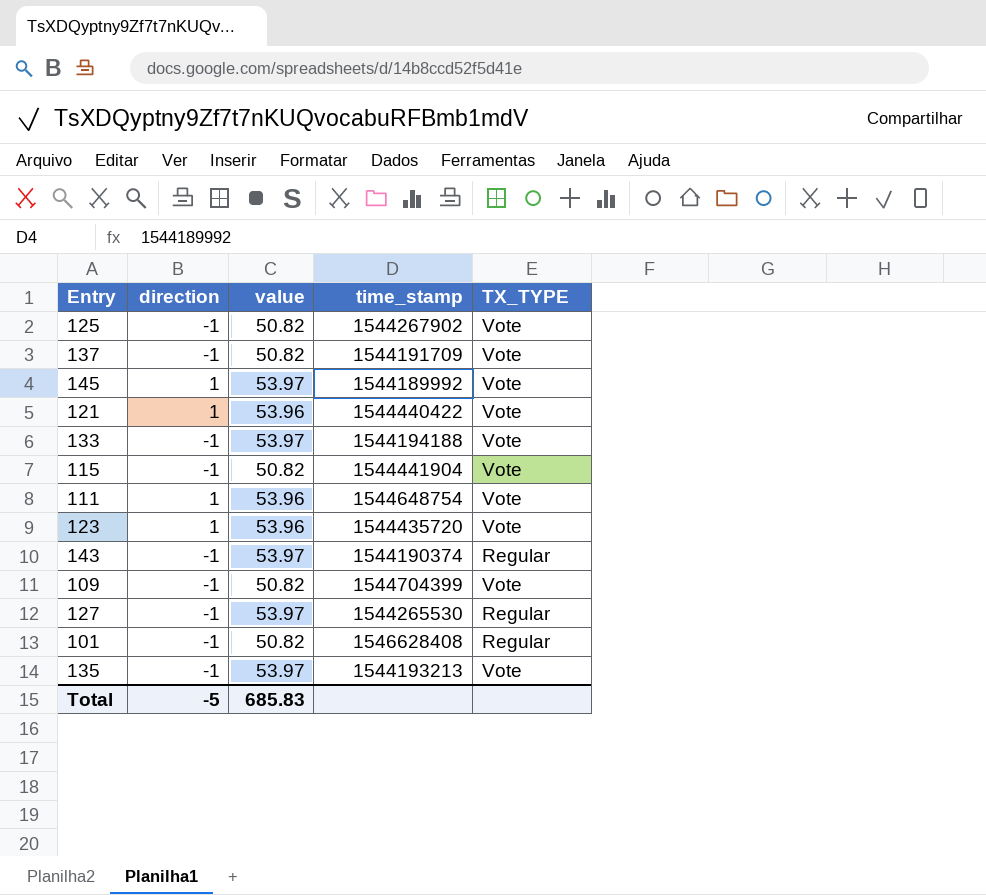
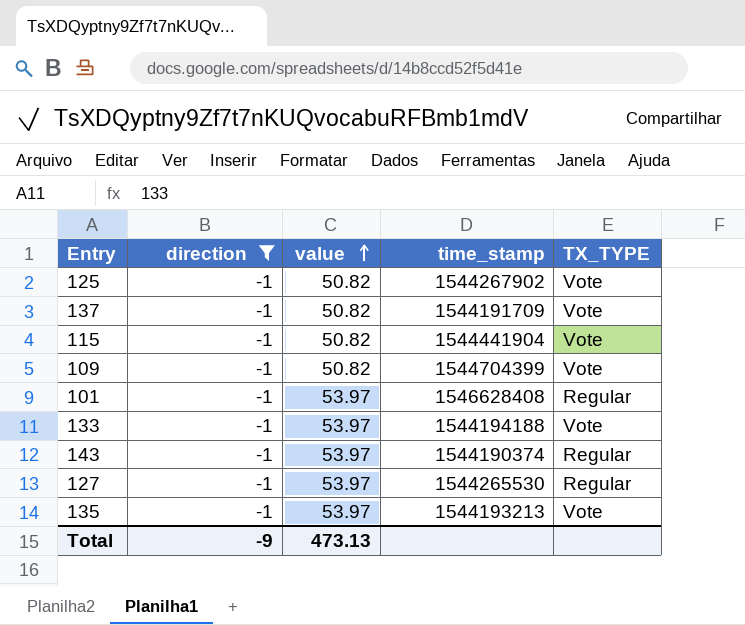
filter: none -> direction = -1
row order: none -> value ascending
101 | value: 50.82 -> 53.97
Total | direction: -5 -> -9
Total | value: 685.83 -> 473.13

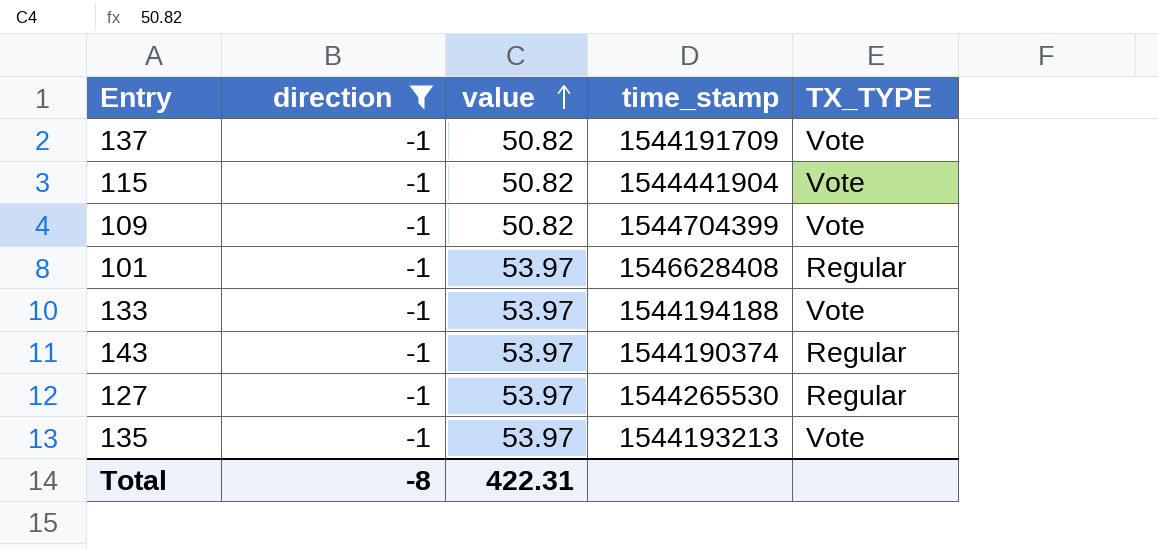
row 125: -1 | 50.82 | 1544267902 | Vote -> none
Total | direction: -9 -> -8
Total | value: 473.13 -> 422.31

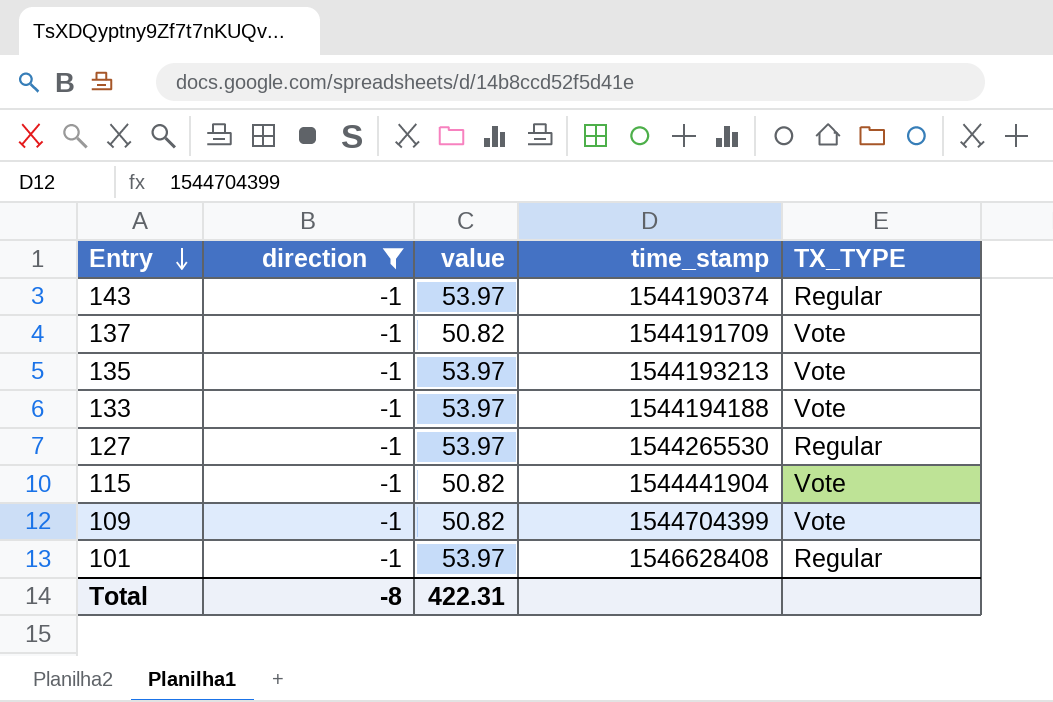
row order: value ascending -> Entry descending

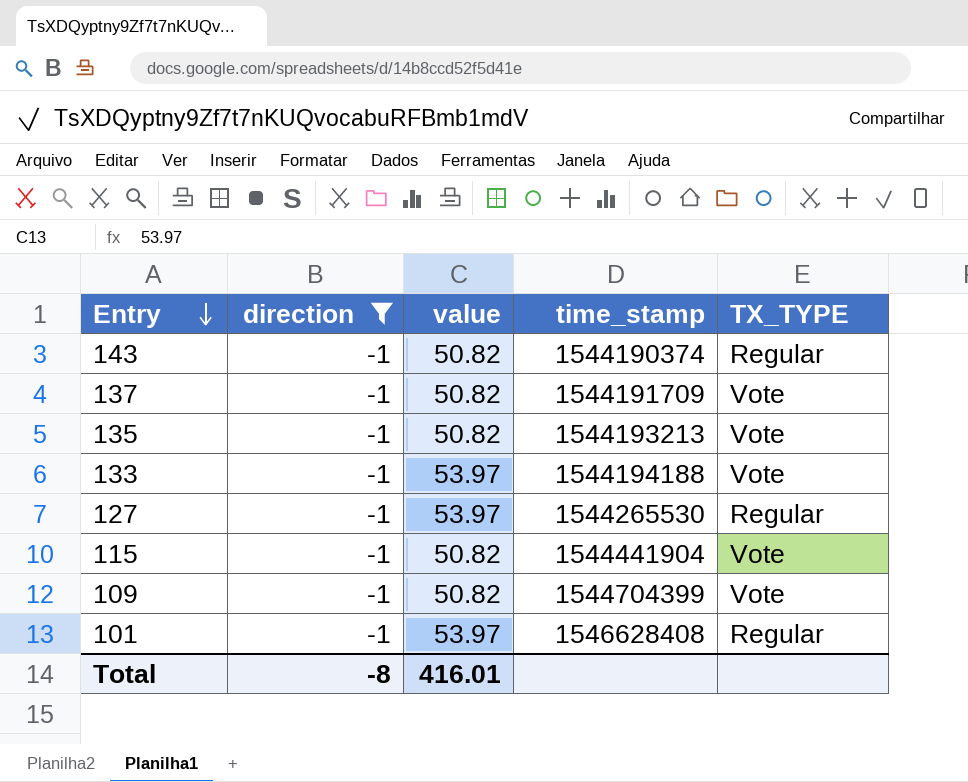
143 | value: 53.97 -> 50.82
135 | value: 53.97 -> 50.82
Total | value: 422.31 -> 416.01

